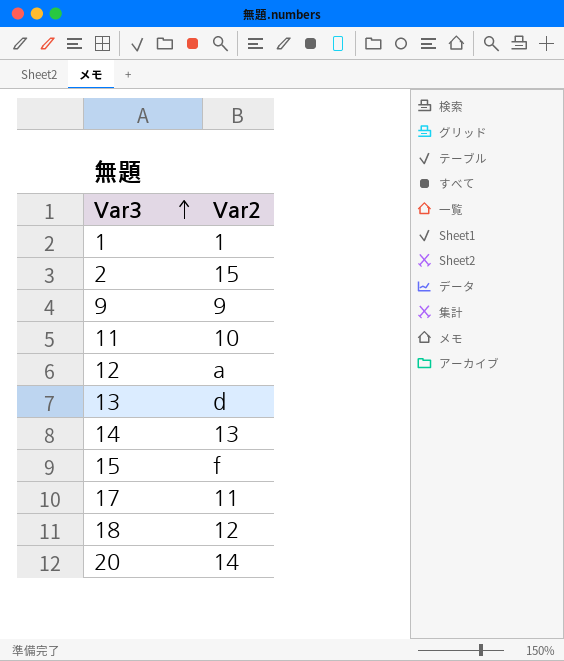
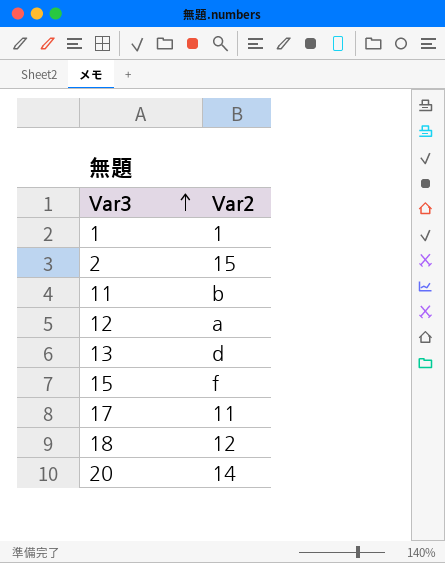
row 9: 9 -> none
row 14: 13 -> none
11 | Var2: 10 -> b

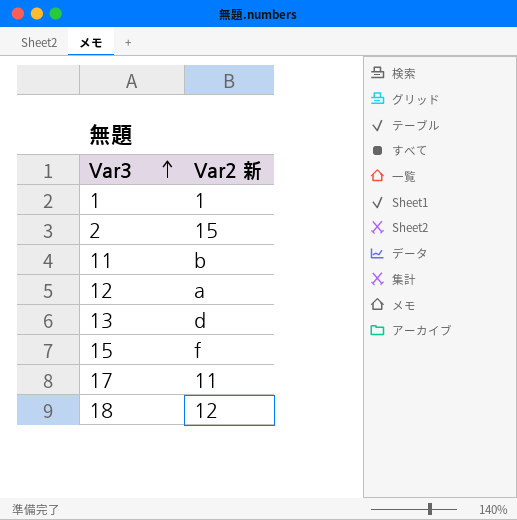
column name: Var2 -> Var2 新
row 20: 14 -> none

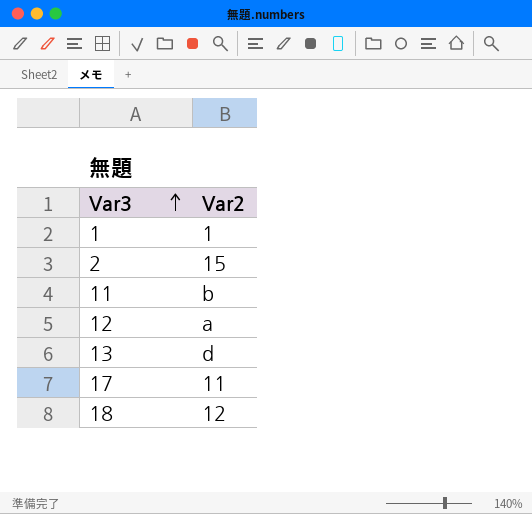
column name: Var2 新 -> Var2
row 15: f -> none

